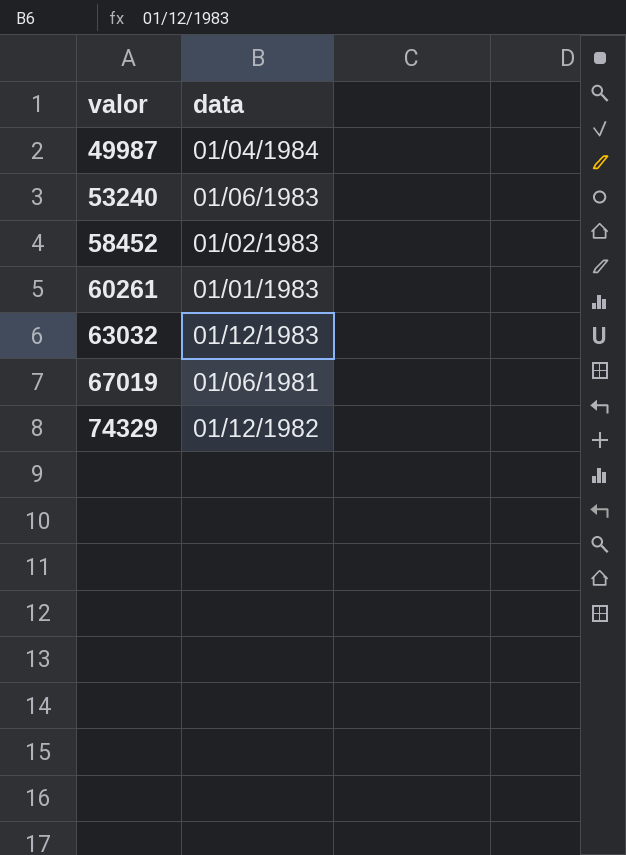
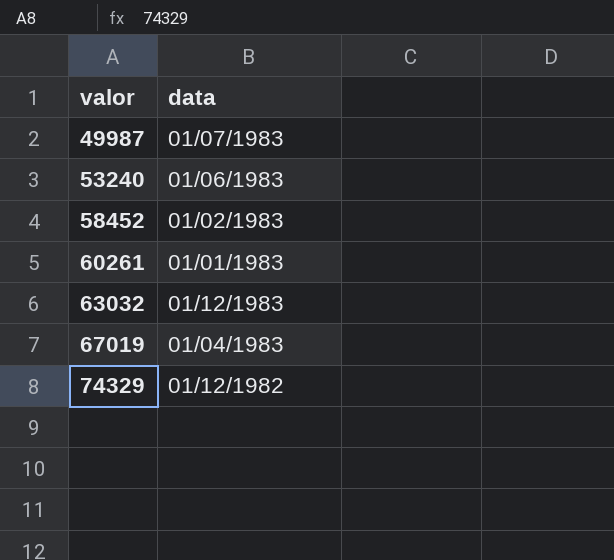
49987 | data: 01/04/1984 -> 01/07/1983
67019 | data: 01/06/1981 -> 01/04/1983

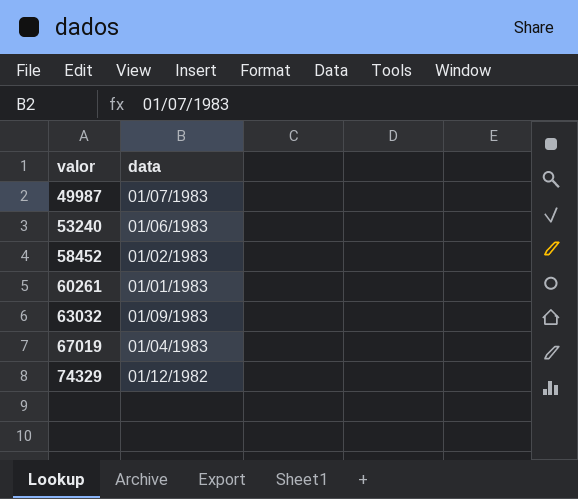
63032 | data: 01/12/1983 -> 01/09/1983

